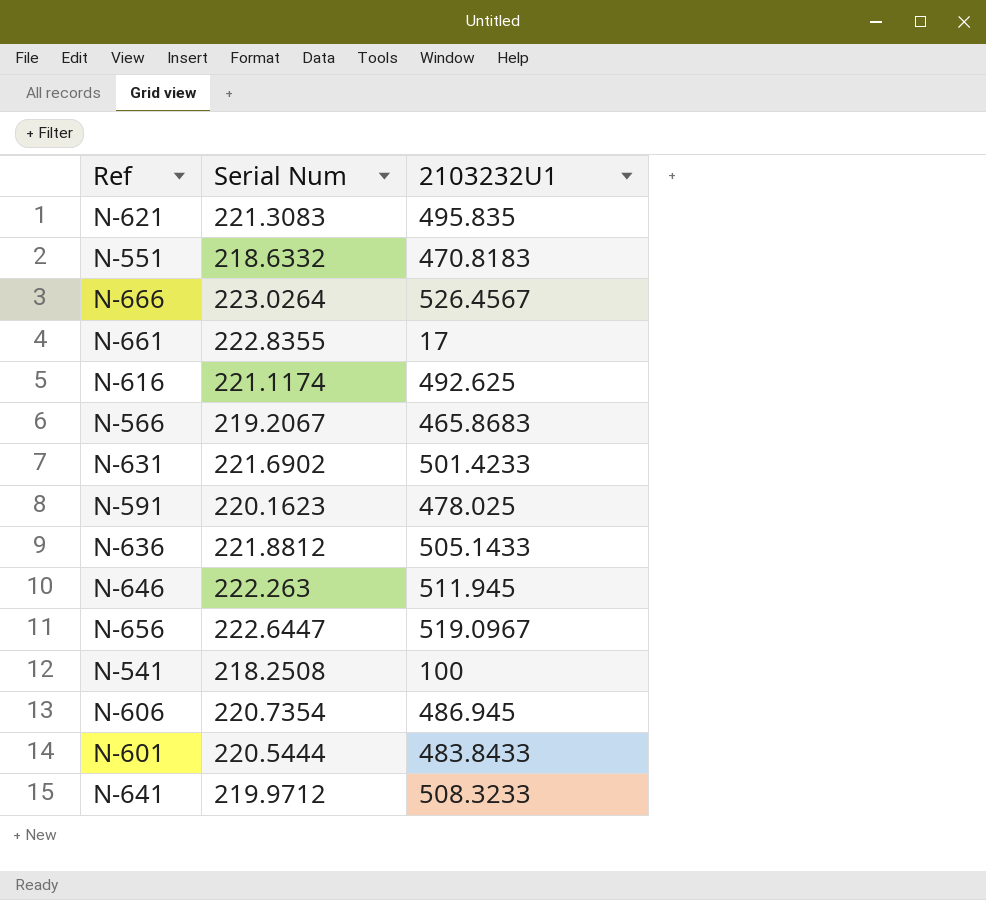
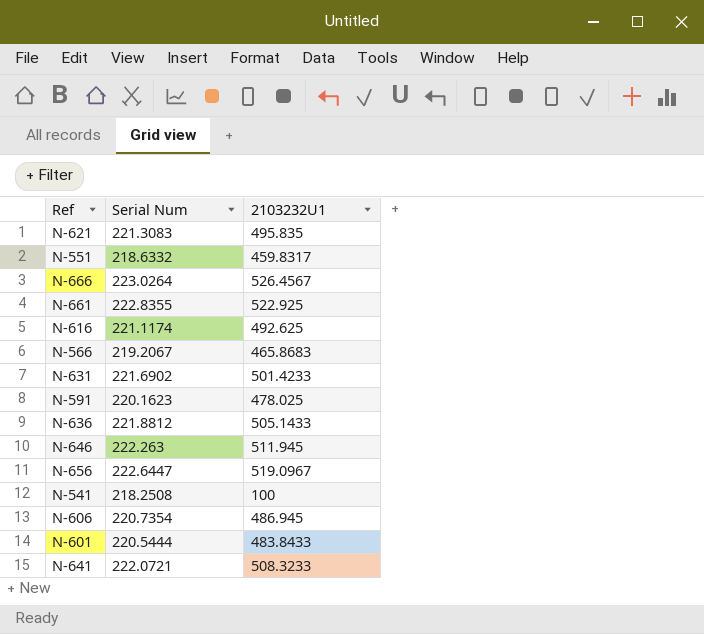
N-551 | 2103232U1: 470.8183 -> 459.8317
N-661 | 2103232U1: 17 -> 522.925
N-641 | Serial Num: 219.9712 -> 222.0721

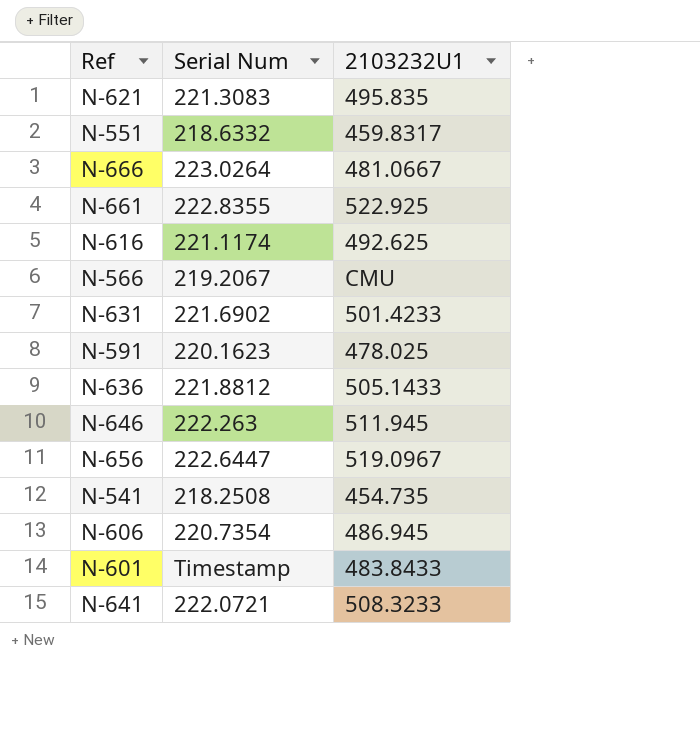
N-666 | 2103232U1: 526.4567 -> 481.0667
N-566 | 2103232U1: 465.8683 -> CMU
N-541 | 2103232U1: 100 -> 454.735
N-601 | Serial Num: 220.5444 -> Timestamp

